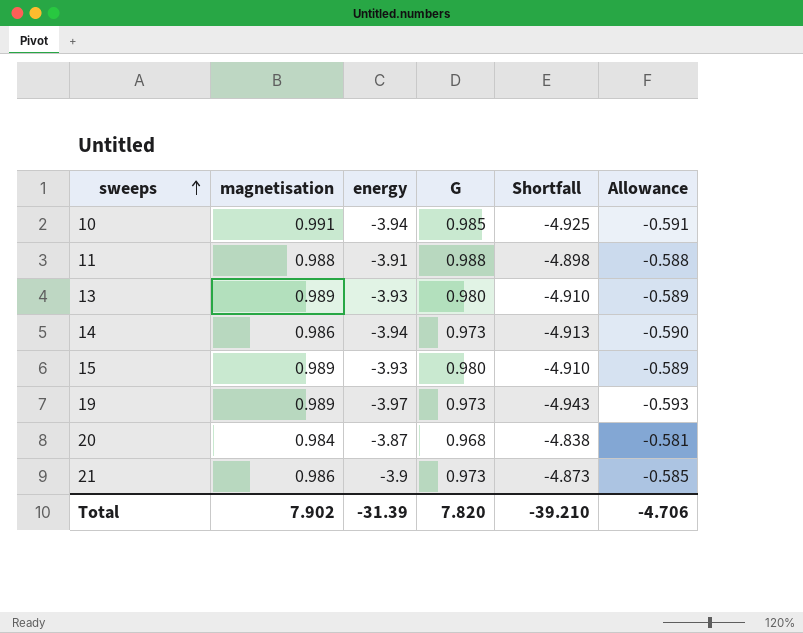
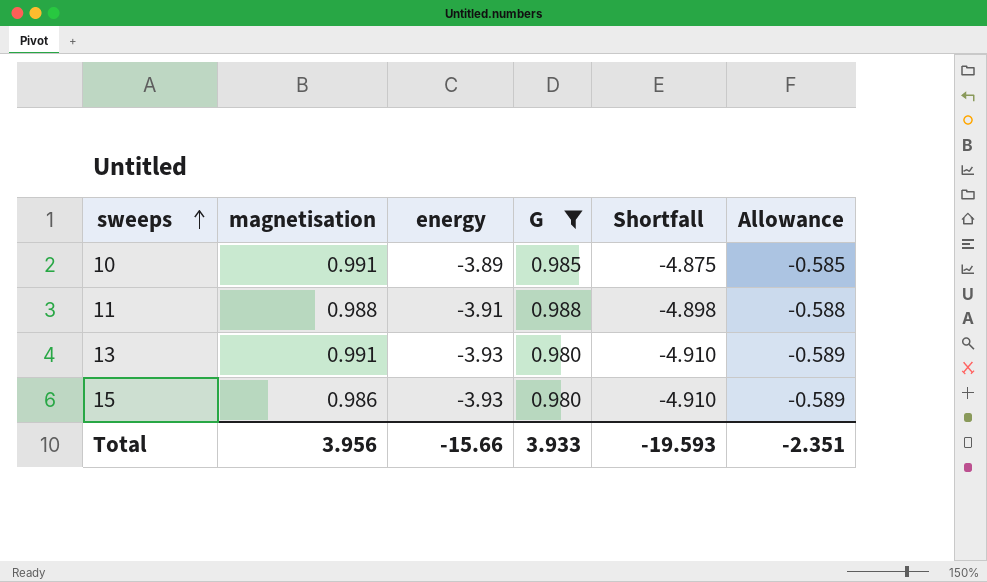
filter: none -> G >= 0.980
10 | energy: -3.94 -> -3.89
10 | Shortfall: -4.925 -> -4.875
10 | Allowance: -0.591 -> -0.585
13 | magnetisation: 0.989 -> 0.991
15 | magnetisation: 0.989 -> 0.986
Total | magnetisation: 7.902 -> 3.956
Total | energy: -31.39 -> -15.66
Total | G: 7.820 -> 3.933
Total | Shortfall: -39.210 -> -19.593
Total | Allowance: -4.706 -> -2.351

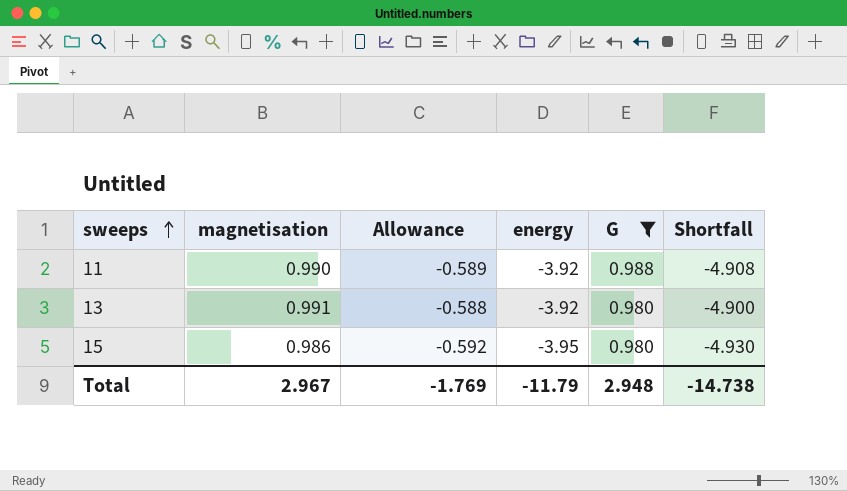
column Allowance | position: 6 -> 3
row 10: 0.991 | -3.89 | 0.985 | -4.875 | -0.585 -> none
11 | magnetisation: 0.988 -> 0.990
11 | Allowance: -0.588 -> -0.589
11 | energy: -3.91 -> -3.92
11 | Shortfall: -4.898 -> -4.908
13 | Allowance: -0.589 -> -0.588
13 | energy: -3.93 -> -3.92
13 | Shortfall: -4.910 -> -4.900
15 | Allowance: -0.589 -> -0.592
15 | energy: -3.93 -> -3.95
15 | Shortfall: -4.910 -> -4.930
Total | magnetisation: 3.956 -> 2.967
Total | Allowance: -2.351 -> -1.769
Total | energy: -15.66 -> -11.79
Total | G: 3.933 -> 2.948
Total | Shortfall: -19.593 -> -14.738

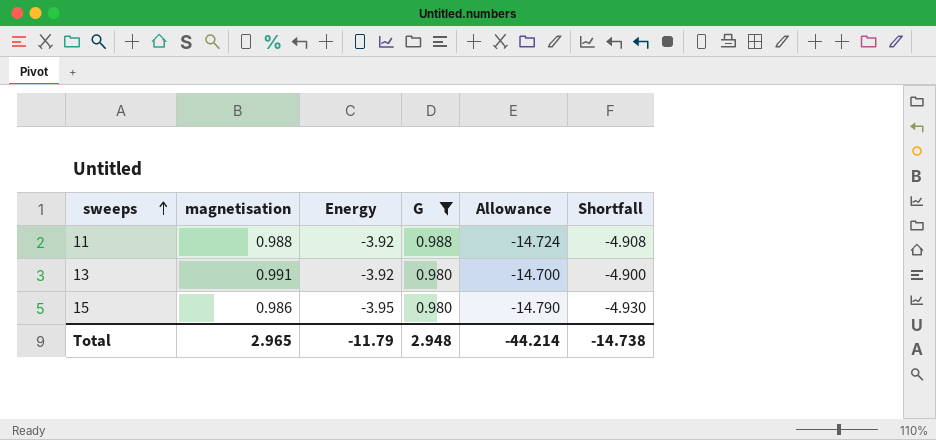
column name: energy -> Energy
column Allowance | formula: [Shortfall] * 0.12 -> [Shortfall] * 3
column Allowance | position: 3 -> 5
11 | magnetisation: 0.990 -> 0.988
Total | magnetisation: 2.967 -> 2.965
Total | Allowance: -1.769 -> -44.214

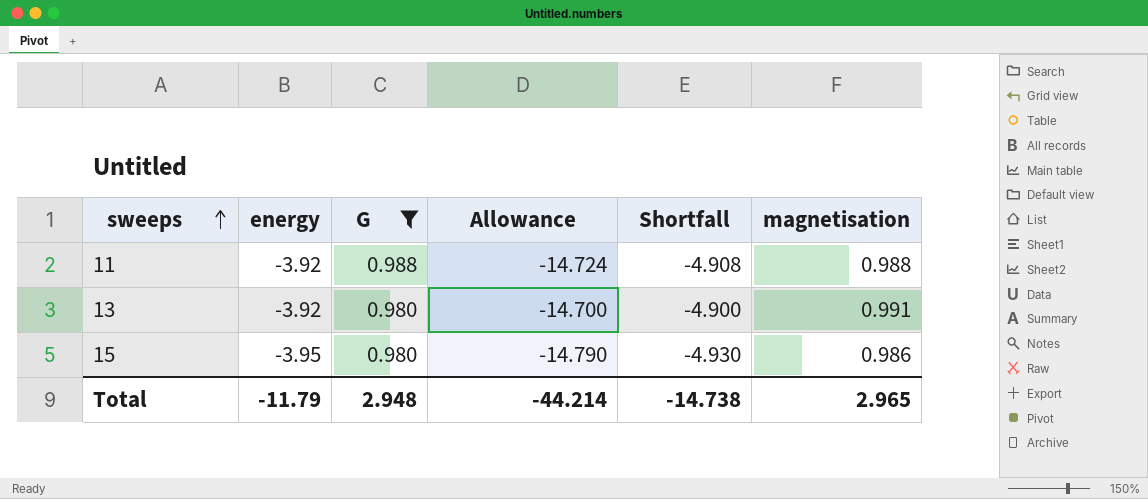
column name: Energy -> energy
column magnetisation | position: 2 -> 6

